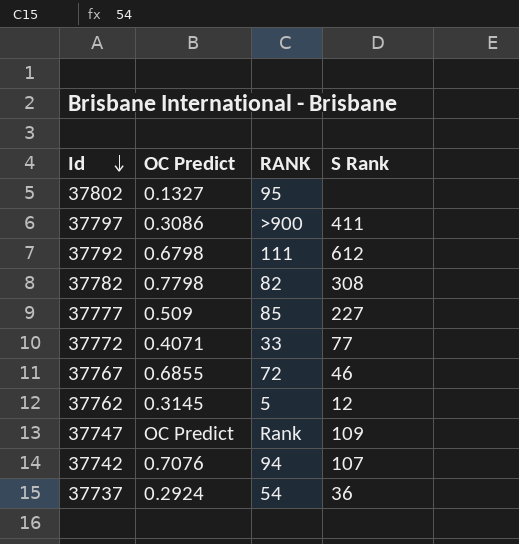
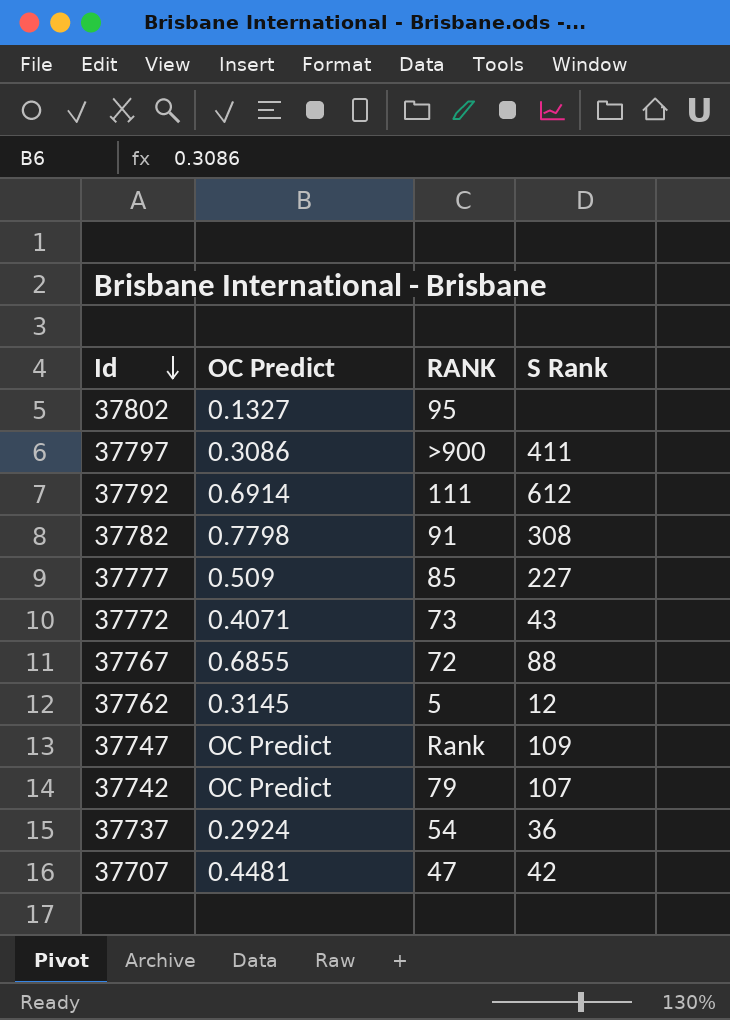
37792 | OC Predict: 0.6798 -> 0.6914
37782 | RANK: 82 -> 91
37772 | RANK: 33 -> 73
37772 | S Rank: 77 -> 43
37767 | S Rank: 46 -> 88
37742 | OC Predict: 0.7076 -> OC Predict
37742 | RANK: 94 -> 79
row 37707: none -> 0.4481 | 47 | 42

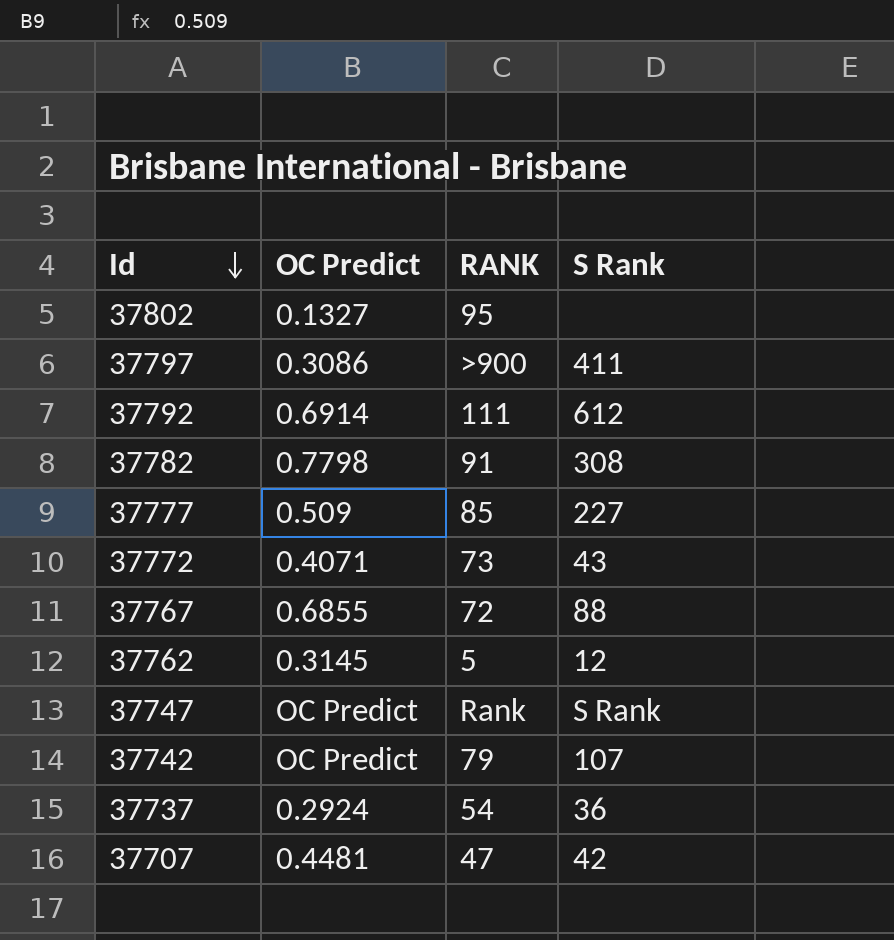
37747 | S Rank: 109 -> S Rank

